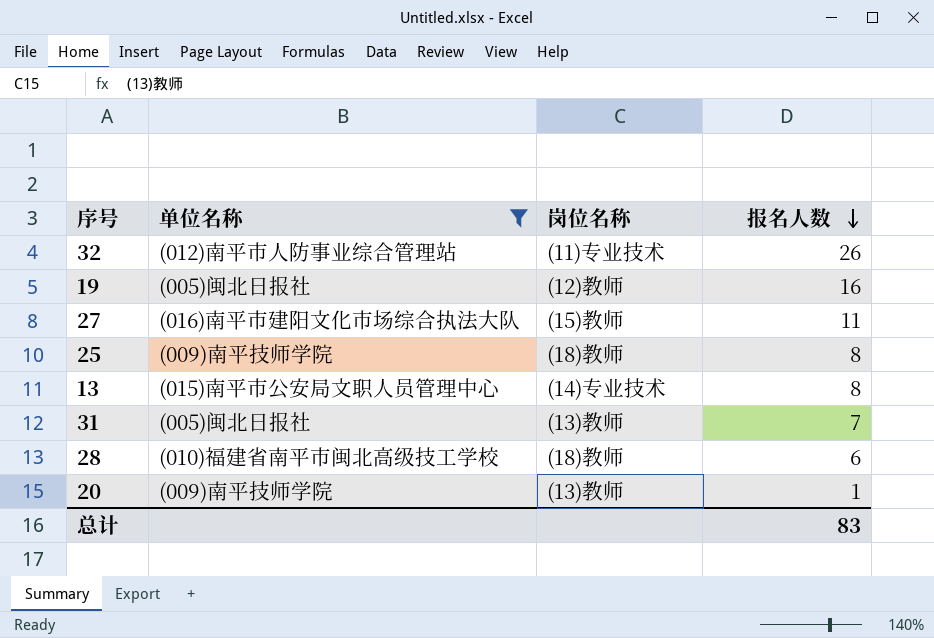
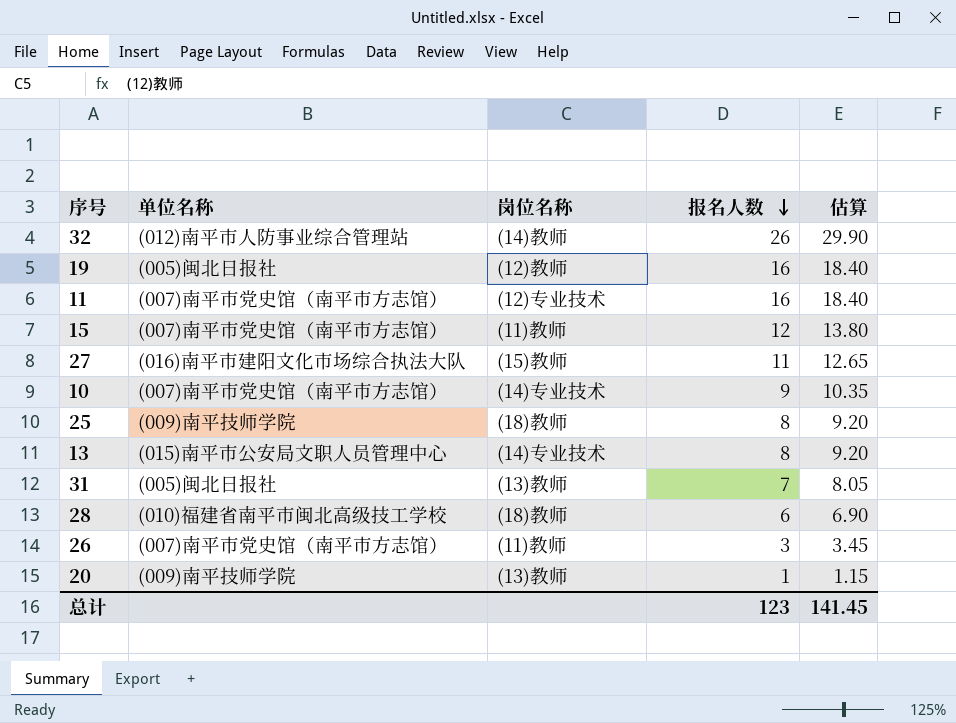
filter: 单位名称 != (007)南平市党史馆（南平市方志馆） -> none
column 估算 | formula: none -> [报名人数] * 1.15
32 | 岗位名称: (11)专业技术 -> (14)教师
总计 | 报名人数: 83 -> 123

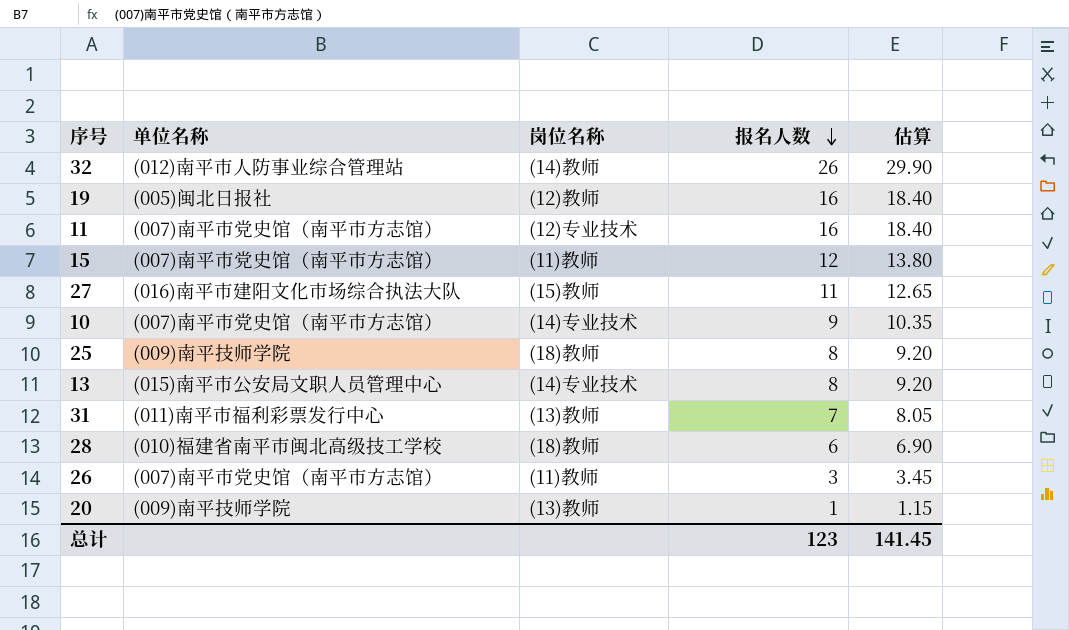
31 | 单位名称: (005)闽北日报社 -> (011)南平市福利彩票发行中心

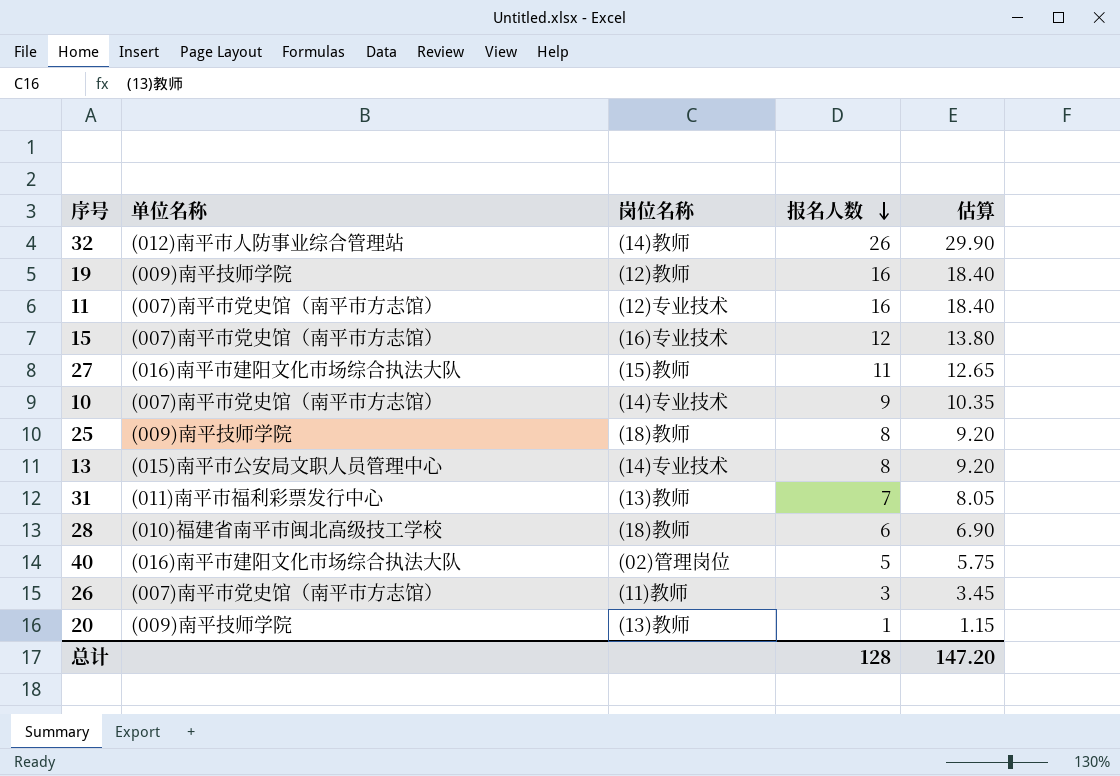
19 | 单位名称: (005)闽北日报社 -> (009)南平技师学院
15 | 岗位名称: (11)教师 -> (16)专业技术
row 40: none -> (016)南平市建阳文化市场综合执法大队 | (02)管理岗位 | 5 | 5.75
总计 | 报名人数: 123 -> 128
总计 | 估算: 141.45 -> 147.20

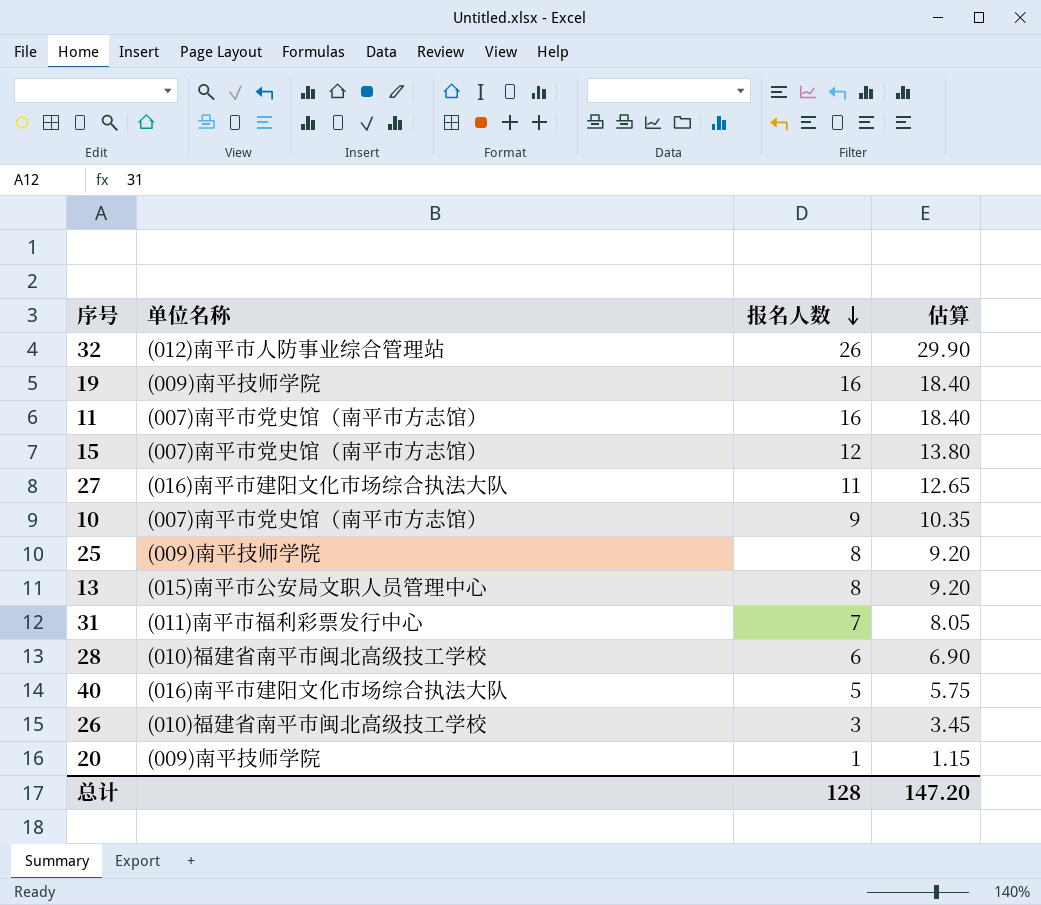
column 岗位名称 | position: 3 -> none
26 | 单位名称: (007)南平市党史馆（南平市方志馆） -> (010)福建省南平市闽北高级技工学校

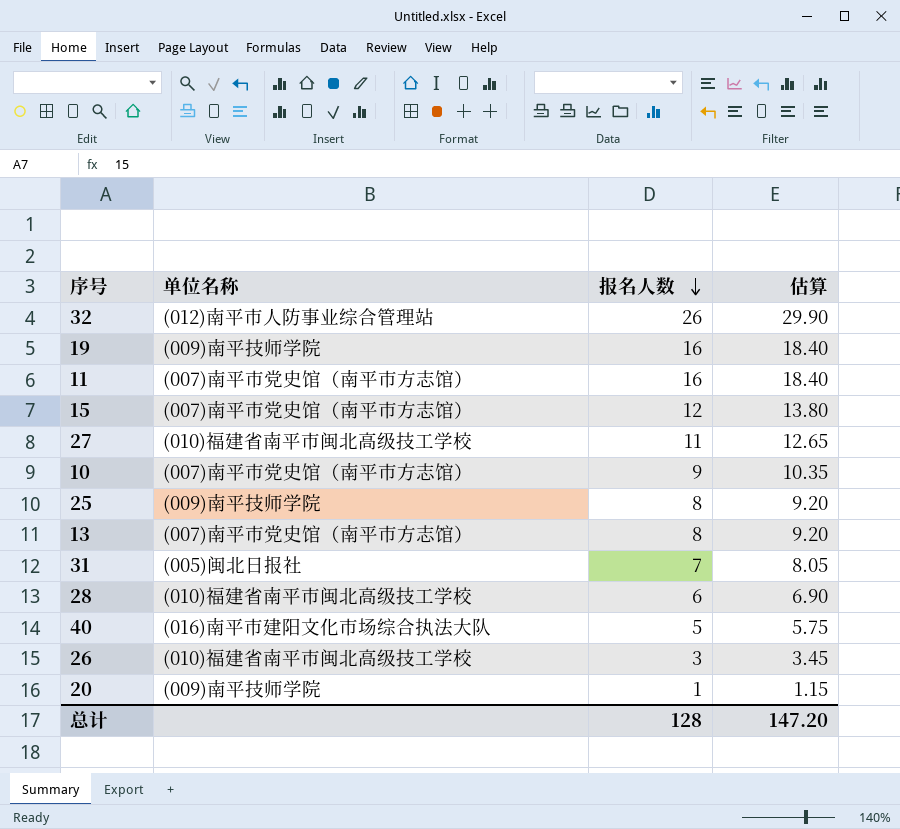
27 | 单位名称: (016)南平市建阳文化市场综合执法大队 -> (010)福建省南平市闽北高级技工学校
13 | 单位名称: (015)南平市公安局文职人员管理中心 -> (007)南平市党史馆（南平市方志馆）
31 | 单位名称: (011)南平市福利彩票发行中心 -> (005)闽北日报社

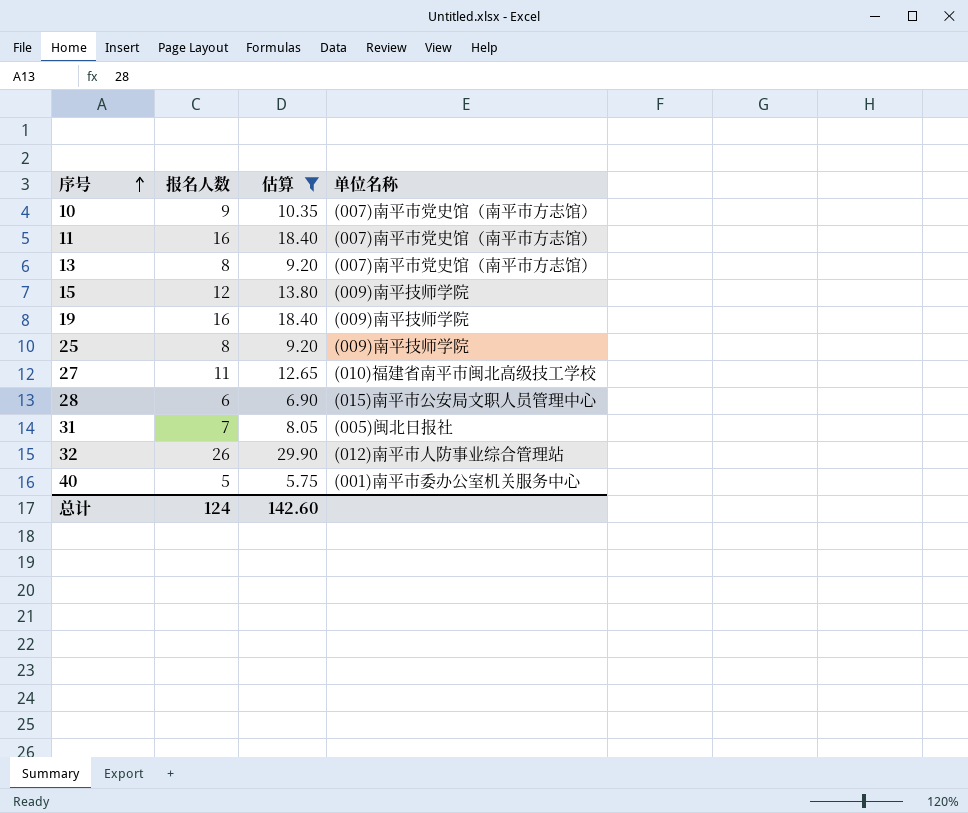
filter: none -> 估算 >= 5.75
row order: 报名人数 descending -> 序号 ascending
column 单位名称 | position: 2 -> 4
15 | 单位名称: (007)南平市党史馆（南平市方志馆） -> (009)南平技师学院
28 | 单位名称: (010)福建省南平市闽北高级技工学校 -> (015)南平市公安局文职人员管理中心
40 | 单位名称: (016)南平市建阳文化市场综合执法大队 -> (001)南平市委办公室机关服务中心
总计 | 报名人数: 128 -> 124
总计 | 估算: 147.20 -> 142.60

